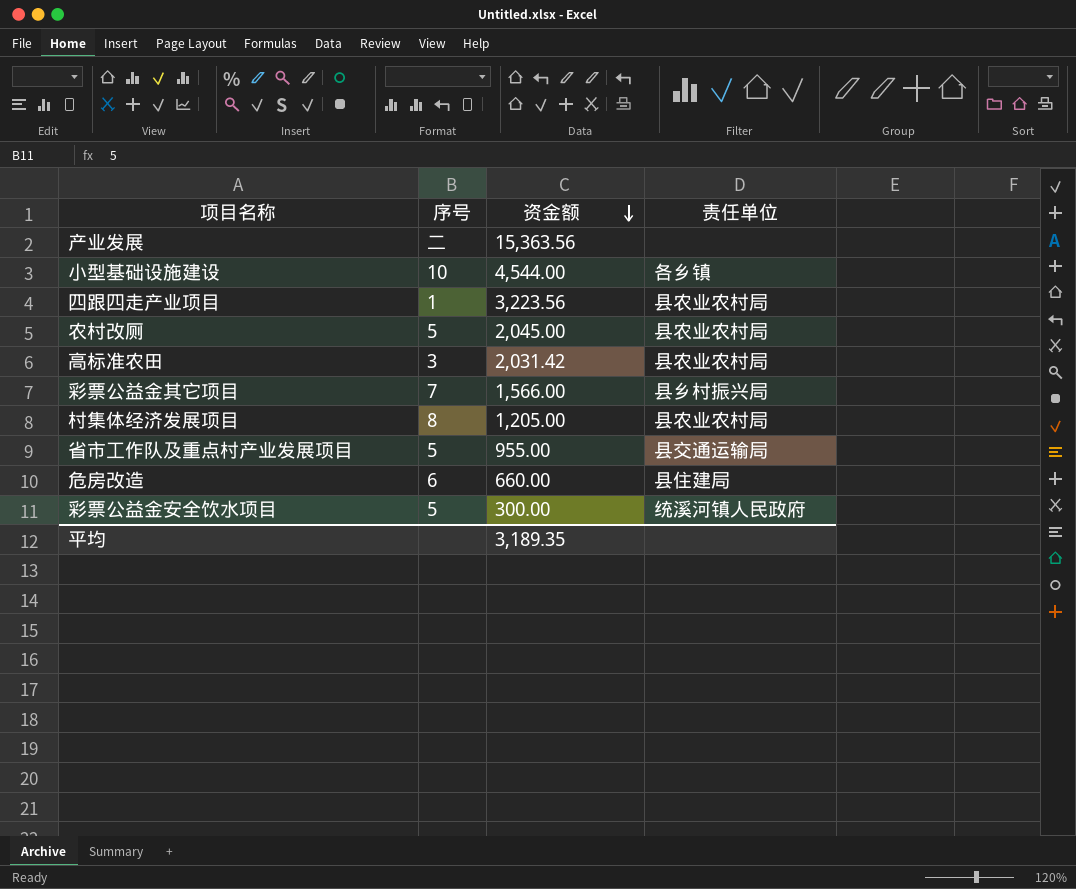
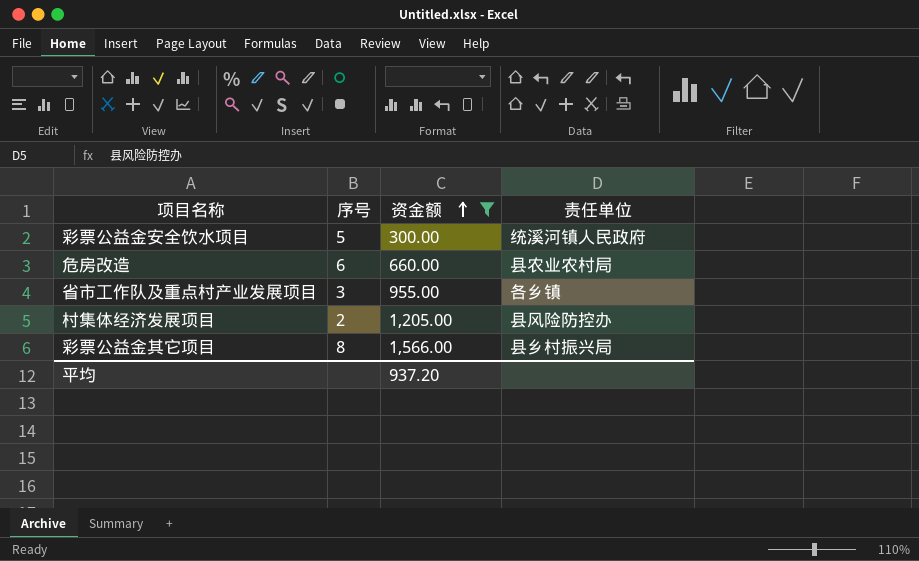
filter: none -> 资金额 <= 1,566.00
row order: 资金额 descending -> 资金额 ascending
危房改造 | 责任单位: 县住建局 -> 县农业农村局
省市工作队及重点村产业发展项目 | 序号: 5 -> 3
省市工作队及重点村产业发展项目 | 责任单位: 县交通运输局 -> 各乡镇
村集体经济发展项目 | 序号: 8 -> 2
村集体经济发展项目 | 责任单位: 县农业农村局 -> 县风险防控办
彩票公益金其它项目 | 序号: 7 -> 8
平均 | 资金额: 3,189.35 -> 937.20

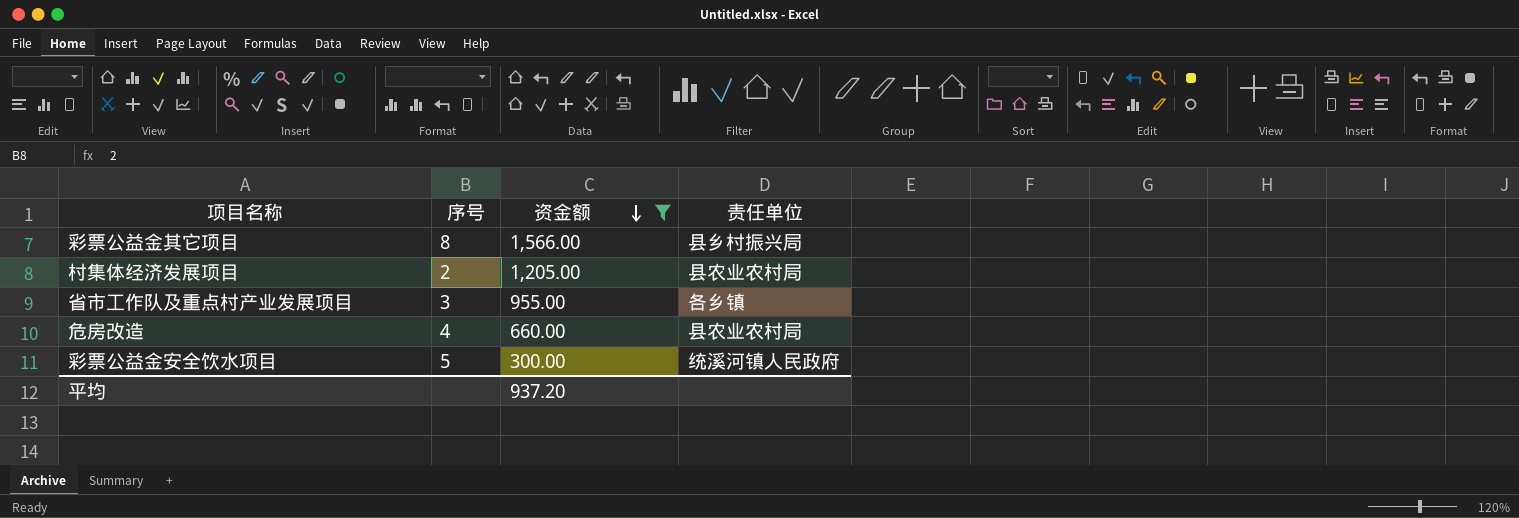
row order: 资金额 ascending -> 资金额 descending
村集体经济发展项目 | 责任单位: 县风险防控办 -> 县农业农村局
危房改造 | 序号: 6 -> 4

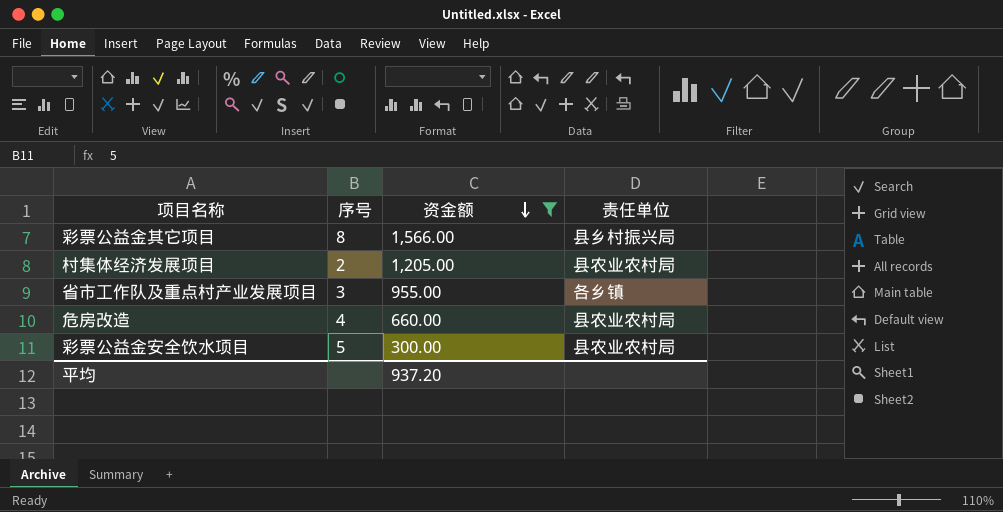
彩票公益金安全饮水项目 | 责任单位: 统溪河镇人民政府 -> 县农业农村局

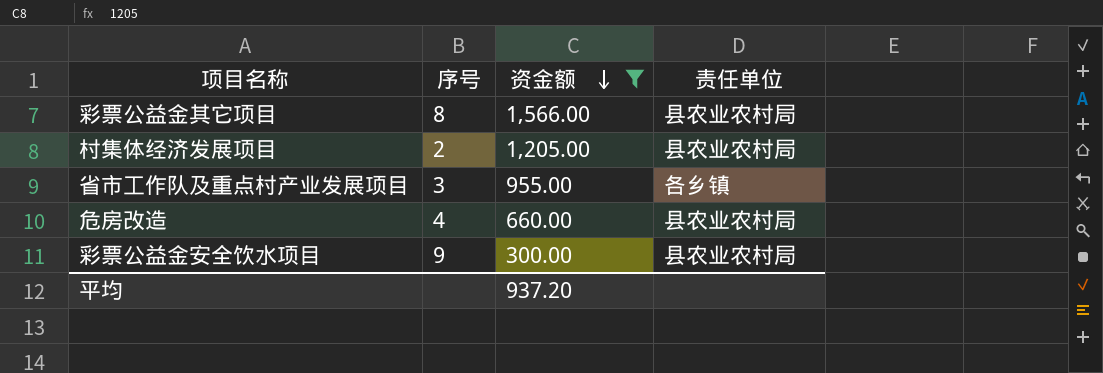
彩票公益金其它项目 | 责任单位: 县乡村振兴局 -> 县农业农村局
彩票公益金安全饮水项目 | 序号: 5 -> 9

